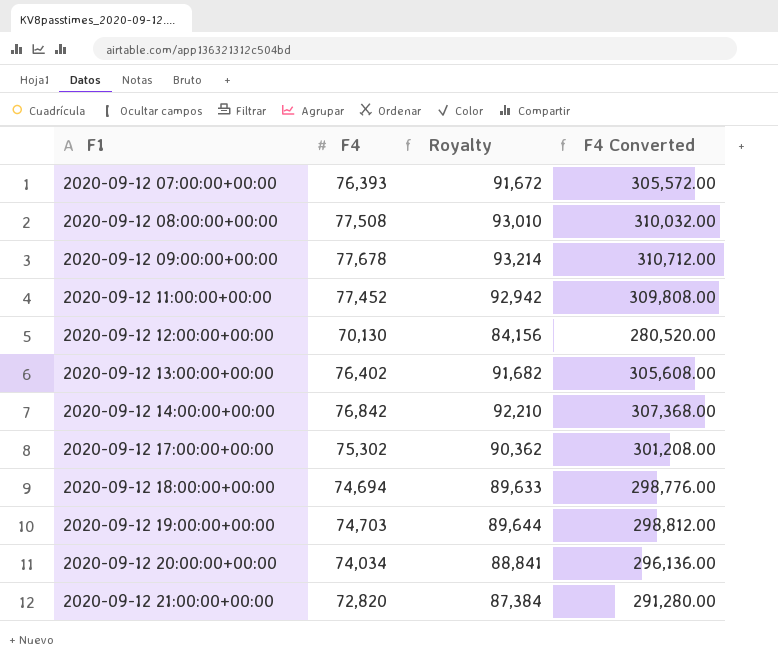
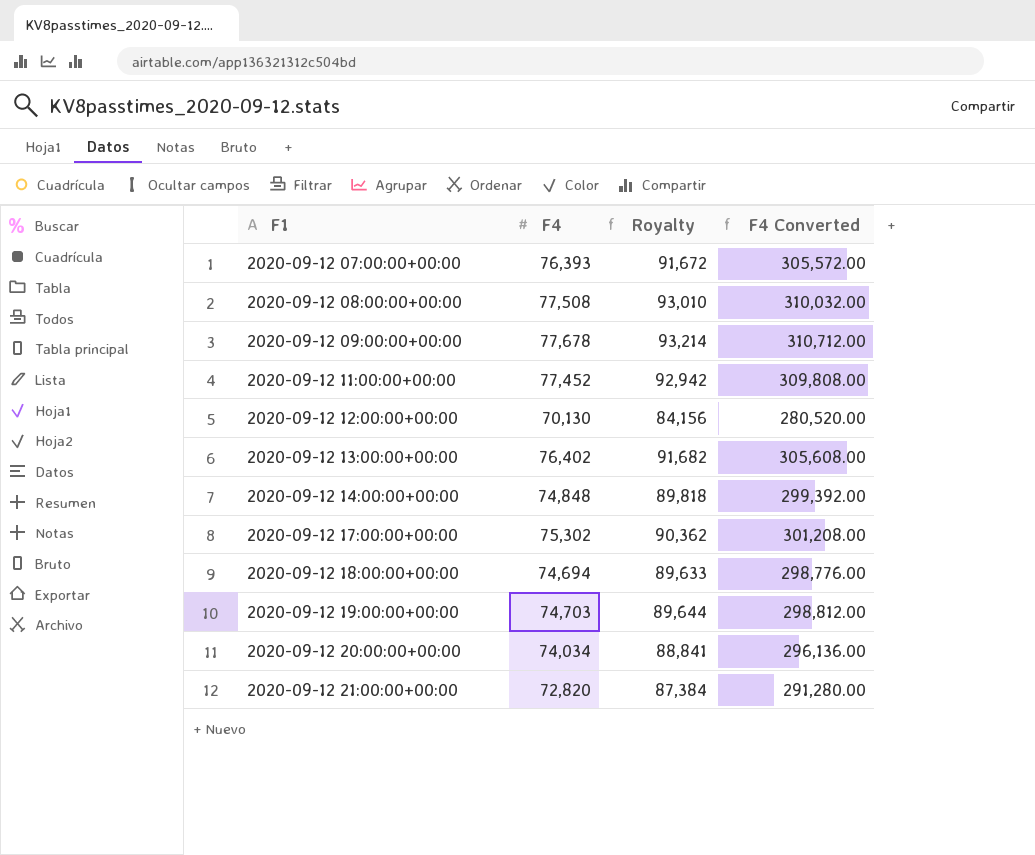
2020-09-12 14:00:00+00:00 | F4: 76,842 -> 74,848
2020-09-12 14:00:00+00:00 | Royalty: 92,210 -> 89,818
2020-09-12 14:00:00+00:00 | F4 Converted: 307,368.00 -> 299,392.00

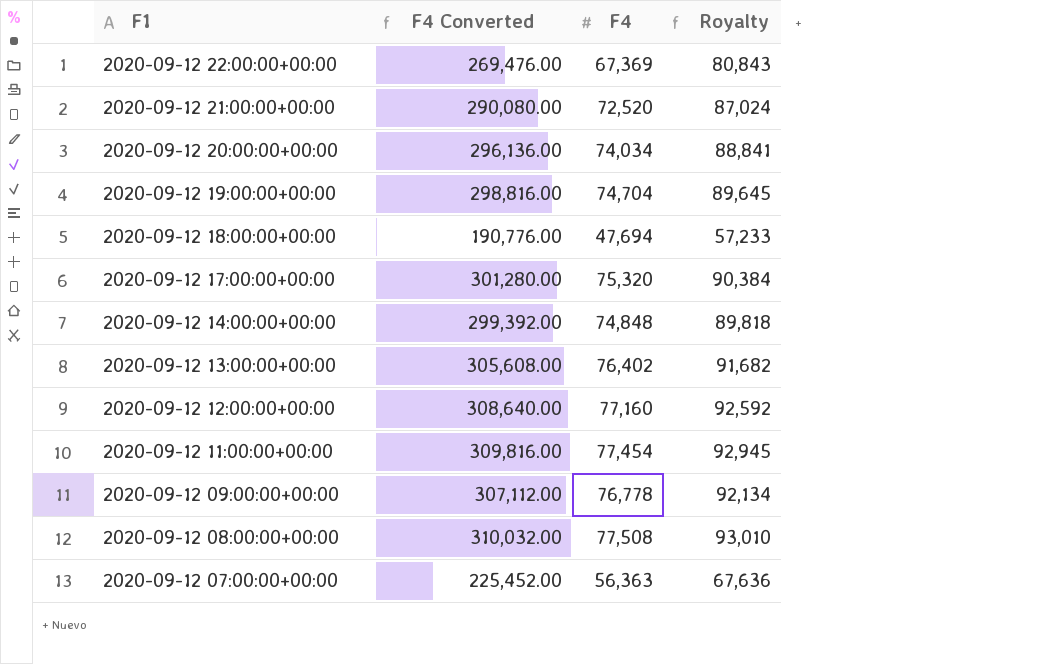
row order: F1 ascending -> F1 descending
column F4 Converted | position: 4 -> 2
row 2020-09-12 22:00:00+00:00: none -> 269,476.00 | 67,369 | 80,843
2020-09-12 21:00:00+00:00 | F4 Converted: 291,280.00 -> 290,080.00
2020-09-12 21:00:00+00:00 | F4: 72,820 -> 72,520
2020-09-12 21:00:00+00:00 | Royalty: 87,384 -> 87,024
2020-09-12 19:00:00+00:00 | F4 Converted: 298,812.00 -> 298,816.00
2020-09-12 19:00:00+00:00 | F4: 74,703 -> 74,704
2020-09-12 19:00:00+00:00 | Royalty: 89,644 -> 89,645
2020-09-12 18:00:00+00:00 | F4 Converted: 298,776.00 -> 190,776.00
2020-09-12 18:00:00+00:00 | F4: 74,694 -> 47,694
2020-09-12 18:00:00+00:00 | Royalty: 89,633 -> 57,233
2020-09-12 17:00:00+00:00 | F4 Converted: 301,208.00 -> 301,280.00
2020-09-12 17:00:00+00:00 | F4: 75,302 -> 75,320
2020-09-12 17:00:00+00:00 | Royalty: 90,362 -> 90,384
2020-09-12 12:00:00+00:00 | F4 Converted: 280,520.00 -> 308,640.00
2020-09-12 12:00:00+00:00 | F4: 70,130 -> 77,160
2020-09-12 12:00:00+00:00 | Royalty: 84,156 -> 92,592
2020-09-12 11:00:00+00:00 | F4 Converted: 309,808.00 -> 309,816.00
2020-09-12 11:00:00+00:00 | F4: 77,452 -> 77,454
2020-09-12 11:00:00+00:00 | Royalty: 92,942 -> 92,945
2020-09-12 09:00:00+00:00 | F4 Converted: 310,712.00 -> 307,112.00
2020-09-12 09:00:00+00:00 | F4: 77,678 -> 76,778
2020-09-12 09:00:00+00:00 | Royalty: 93,214 -> 92,134
2020-09-12 07:00:00+00:00 | F4 Converted: 305,572.00 -> 225,452.00
2020-09-12 07:00:00+00:00 | F4: 76,393 -> 56,363
2020-09-12 07:00:00+00:00 | Royalty: 91,672 -> 67,636

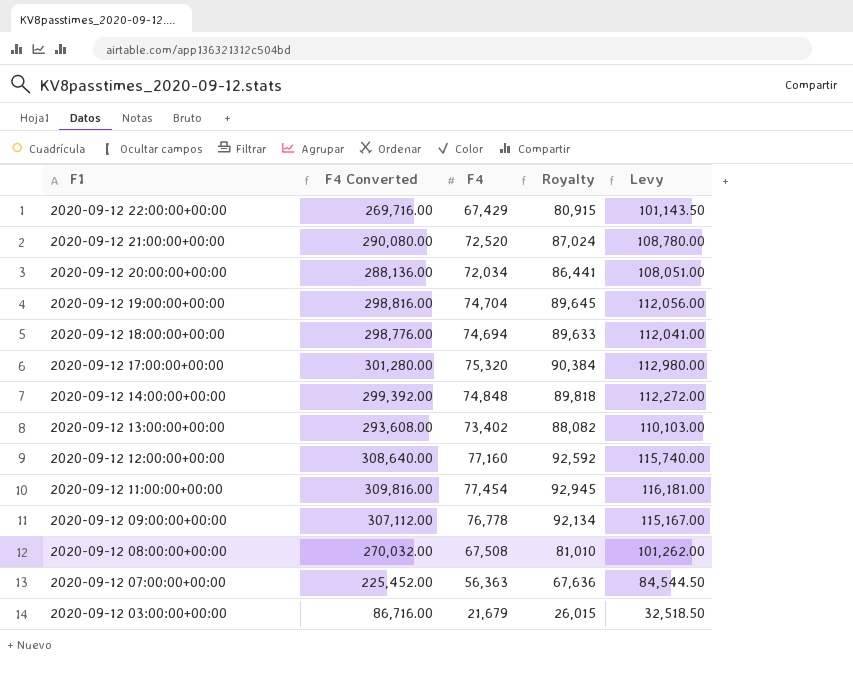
column Levy | formula: none -> [F4] * 1.5
2020-09-12 22:00:00+00:00 | F4 Converted: 269,476.00 -> 269,716.00
2020-09-12 22:00:00+00:00 | F4: 67,369 -> 67,429
2020-09-12 22:00:00+00:00 | Royalty: 80,843 -> 80,915
2020-09-12 20:00:00+00:00 | F4 Converted: 296,136.00 -> 288,136.00
2020-09-12 20:00:00+00:00 | F4: 74,034 -> 72,034
2020-09-12 20:00:00+00:00 | Royalty: 88,841 -> 86,441
2020-09-12 18:00:00+00:00 | F4 Converted: 190,776.00 -> 298,776.00
2020-09-12 18:00:00+00:00 | F4: 47,694 -> 74,694
2020-09-12 18:00:00+00:00 | Royalty: 57,233 -> 89,633
2020-09-12 13:00:00+00:00 | F4 Converted: 305,608.00 -> 293,608.00
2020-09-12 13:00:00+00:00 | F4: 76,402 -> 73,402
2020-09-12 13:00:00+00:00 | Royalty: 91,682 -> 88,082
2020-09-12 08:00:00+00:00 | F4 Converted: 310,032.00 -> 270,032.00
2020-09-12 08:00:00+00:00 | F4: 77,508 -> 67,508
2020-09-12 08:00:00+00:00 | Royalty: 93,010 -> 81,010
row 2020-09-12 03:00:00+00:00: none -> 86,716.00 | 21,679 | 26,015 | 32,518.50

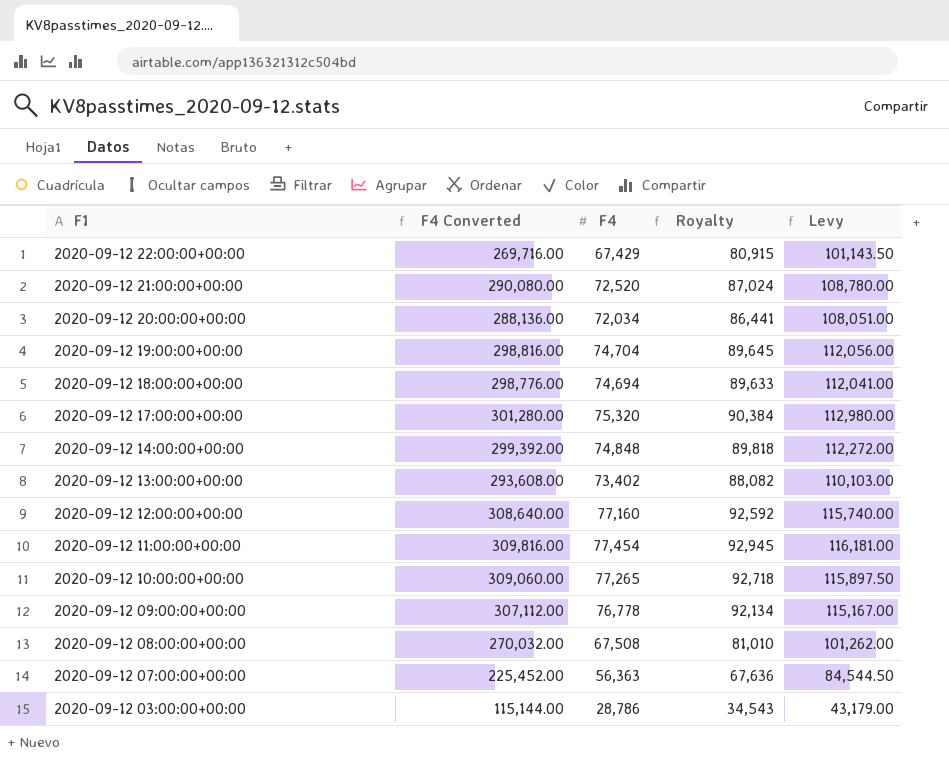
row 2020-09-12 10:00:00+00:00: none -> 309,060.00 | 77,265 | 92,718 | 115,897.50
2020-09-12 03:00:00+00:00 | F4 Converted: 86,716.00 -> 115,144.00
2020-09-12 03:00:00+00:00 | F4: 21,679 -> 28,786
2020-09-12 03:00:00+00:00 | Royalty: 26,015 -> 34,543
2020-09-12 03:00:00+00:00 | Levy: 32,518.50 -> 43,179.00

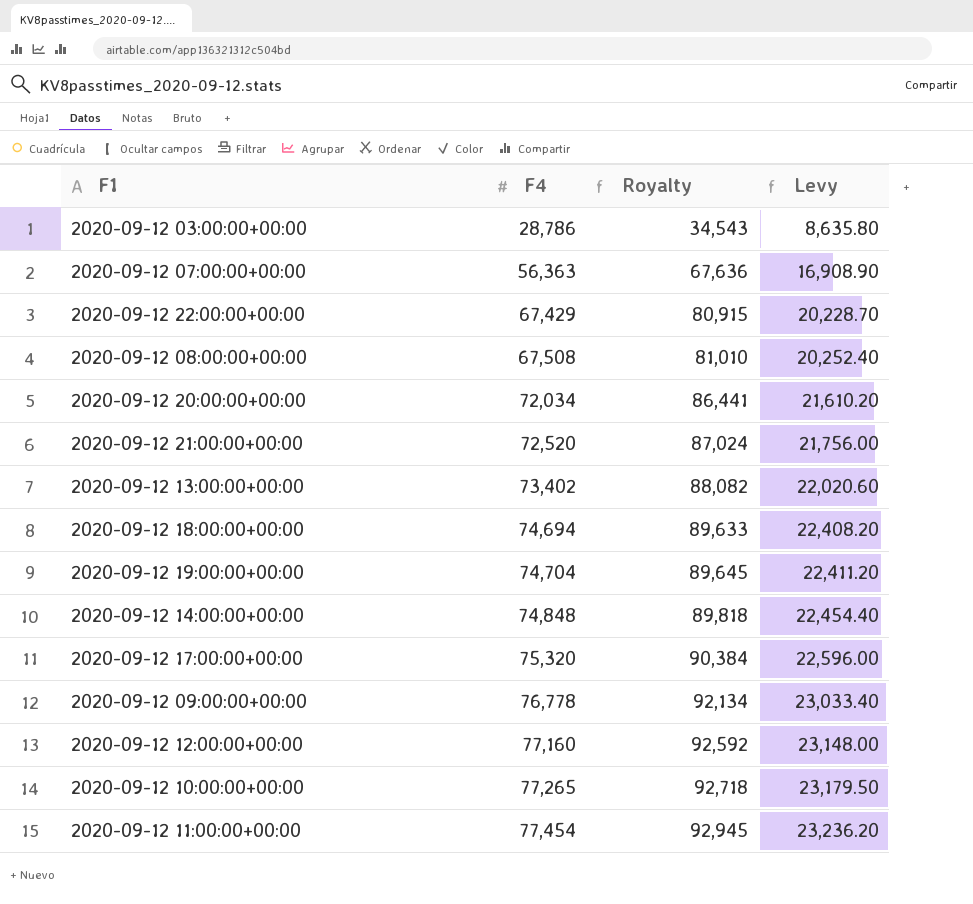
row order: F1 descending -> F4 ascending
column F4 Converted | formula: [F4] * 4 -> none
column Levy | formula: [F4] * 1.5 -> [F4] * 0.3

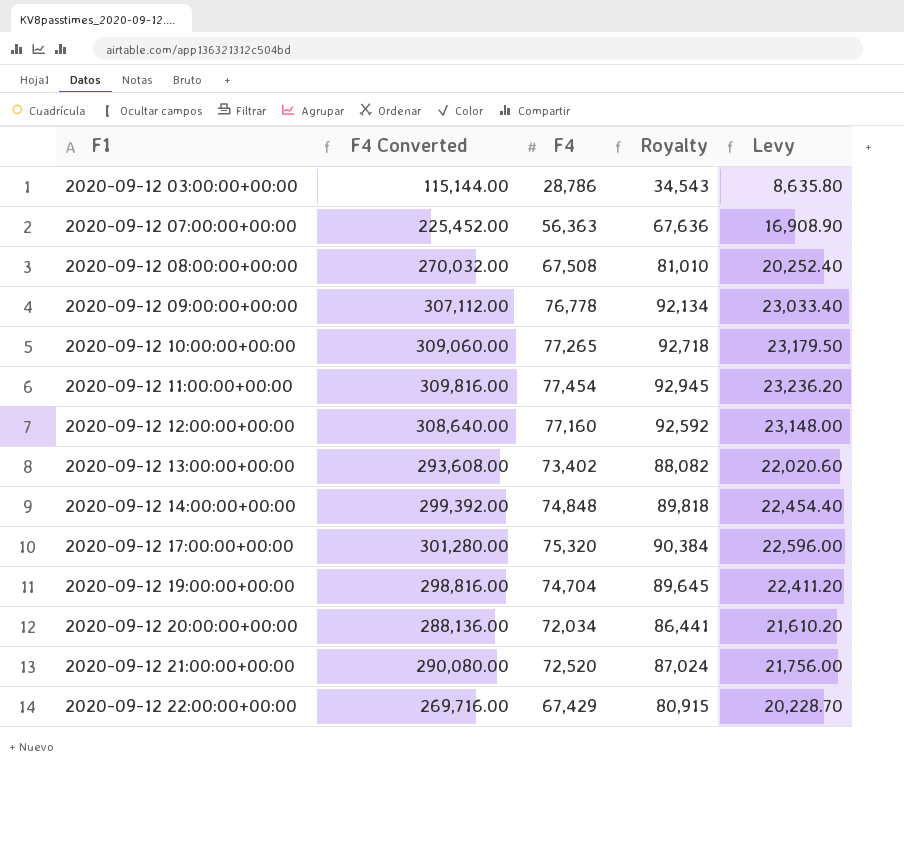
row order: F4 ascending -> F1 ascending
column F4 Converted | formula: none -> [F4] * 4
row 2020-09-12 18:00:00+00:00: 74,694 | 89,633 | 22,408.20 -> none

